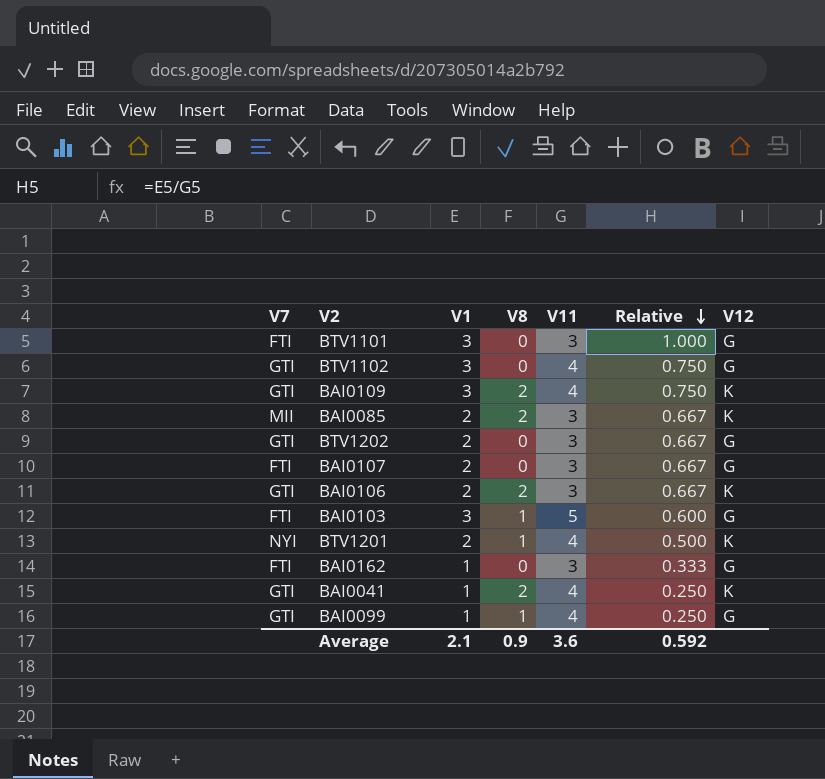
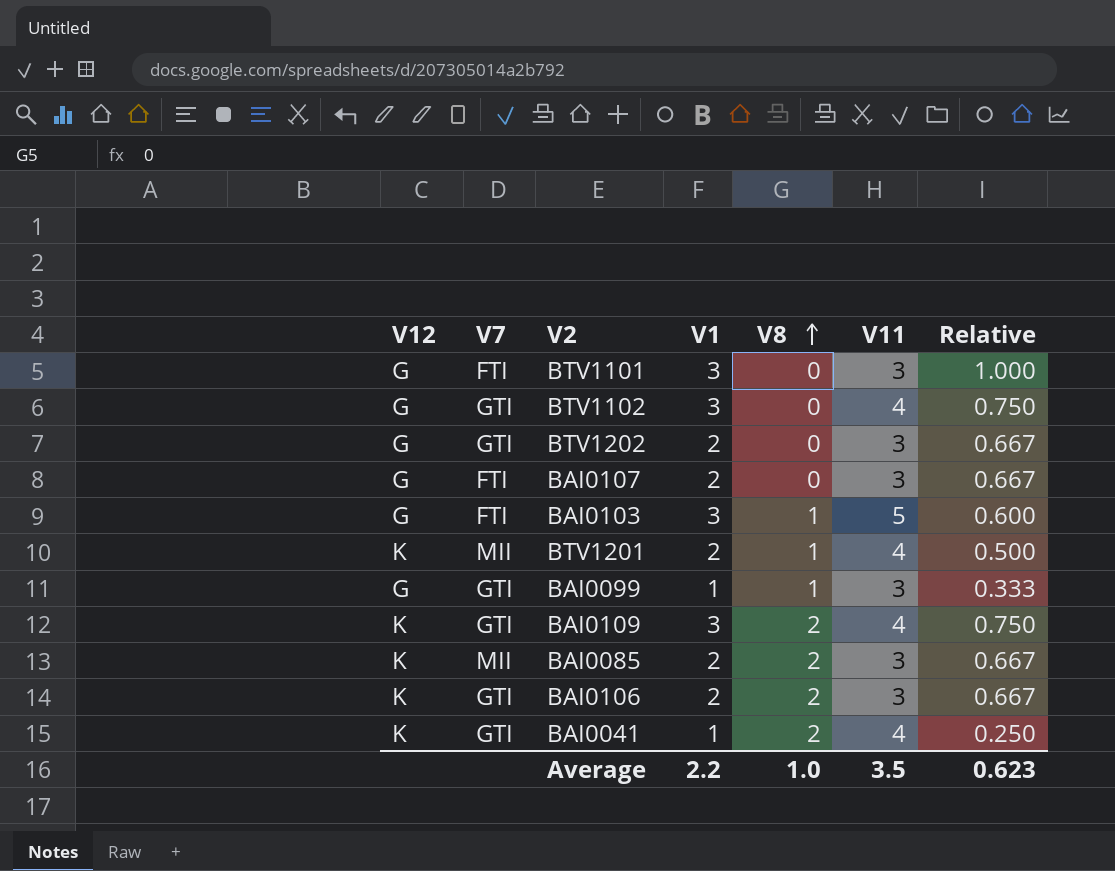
row order: Relative descending -> V8 ascending
column V12 | position: 7 -> 1
row BAI0162: FTI | 1 | 0 | 3 | 0.333 | G -> none
BTV1201 | V7: NYI -> MII
BAI0099 | V11: 4 -> 3
BAI0099 | Relative: 0.250 -> 0.333
Average | V1: 2.1 -> 2.2
Average | V8: 0.9 -> 1.0
Average | V11: 3.6 -> 3.5
Average | Relative: 0.592 -> 0.623

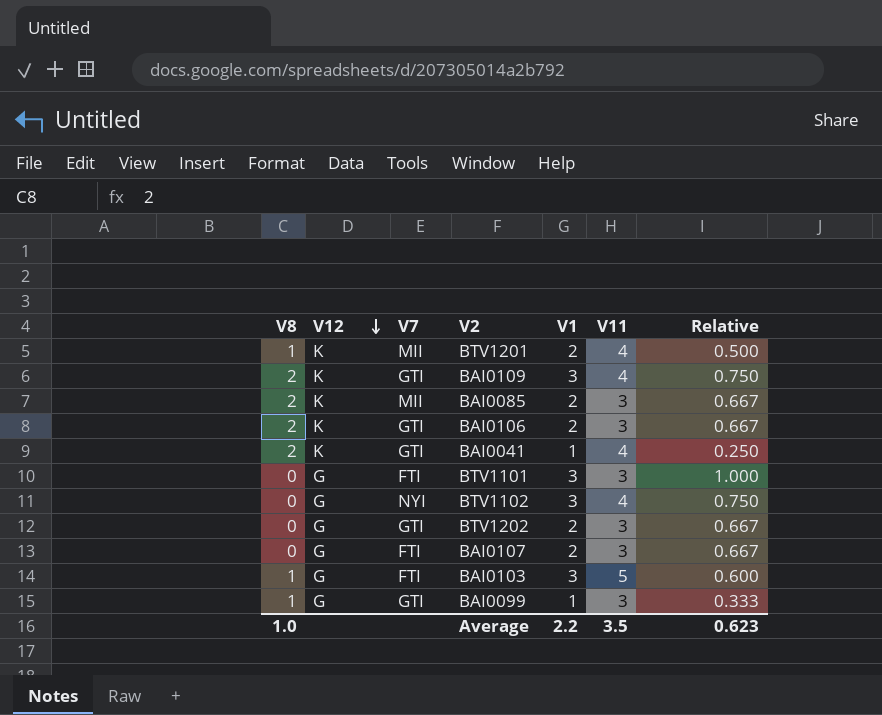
row order: V8 ascending -> V12 descending
column V8 | position: 5 -> 1
BTV1102 | V7: GTI -> NYI

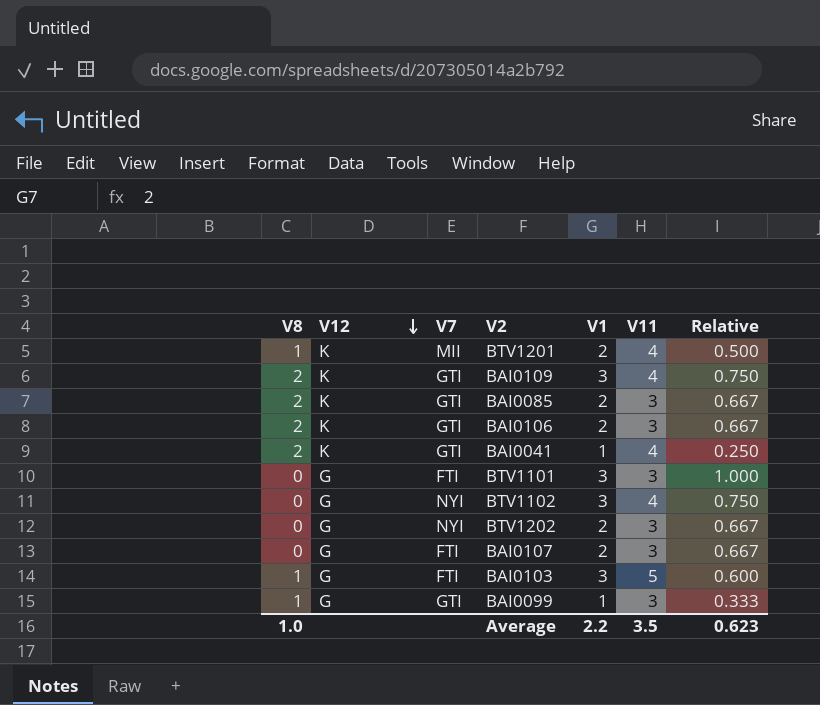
BAI0085 | V7: MII -> GTI
BTV1202 | V7: GTI -> NYI

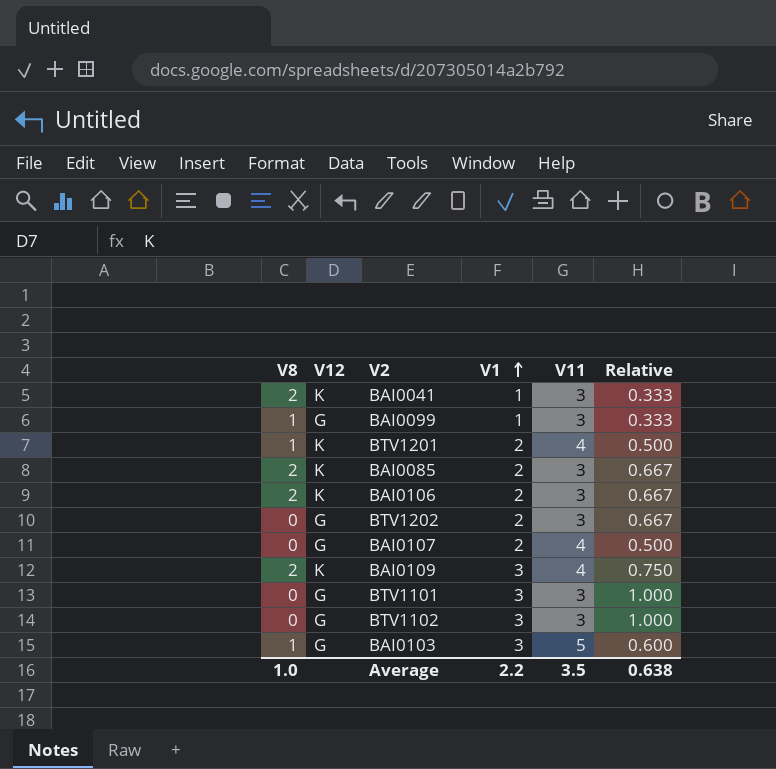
row order: V12 descending -> V1 ascending
column V7 | position: 3 -> none
BAI0041 | V11: 4 -> 3
BAI0041 | Relative: 0.250 -> 0.333
BAI0107 | V11: 3 -> 4
BAI0107 | Relative: 0.667 -> 0.500
BTV1102 | V11: 4 -> 3
BTV1102 | Relative: 0.750 -> 1.000
Average | Relative: 0.623 -> 0.638

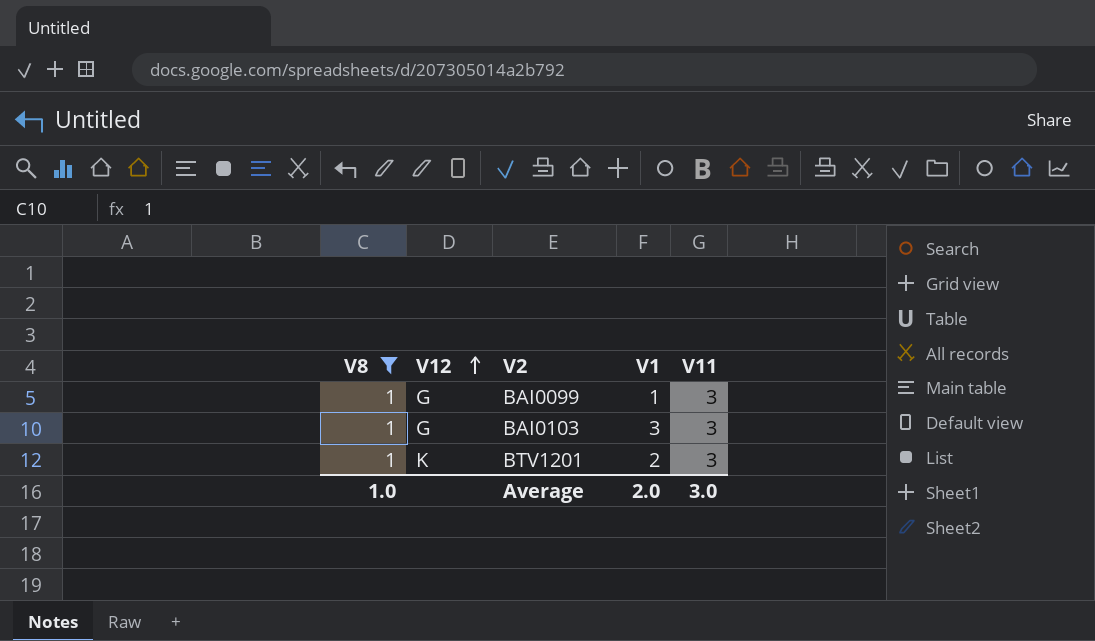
filter: none -> V8 = 1
row order: V1 ascending -> V12 ascending
column Relative | formula: [V1] / [V11] -> none
BAI0103 | V11: 5 -> 3
BTV1201 | V11: 4 -> 3
Average | V1: 2.2 -> 2.0
Average | V11: 3.5 -> 3.0

